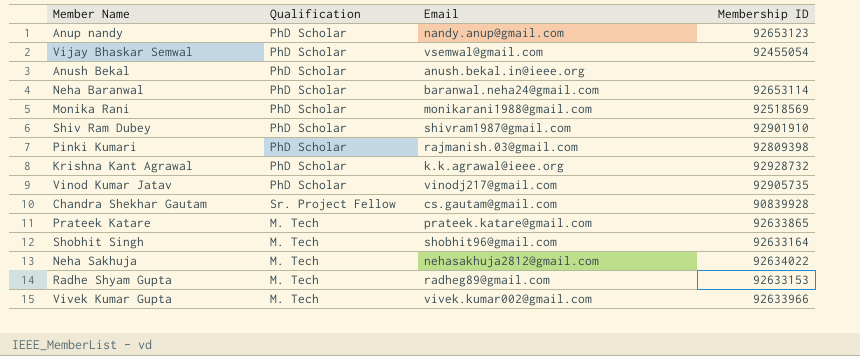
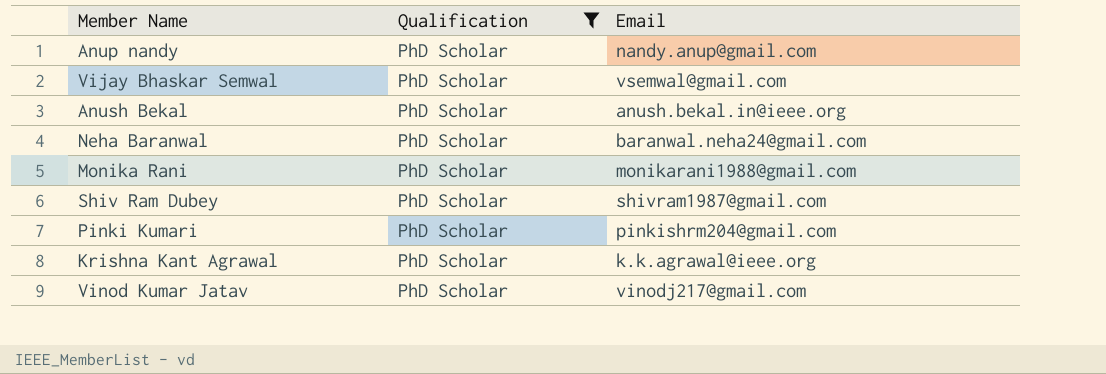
filter: none -> Qualification = PhD Scholar
column Membership ID | position: 4 -> none
Pinki Kumari | Email: rajmanish.03@gmail.com -> pinkishrm204@gmail.com

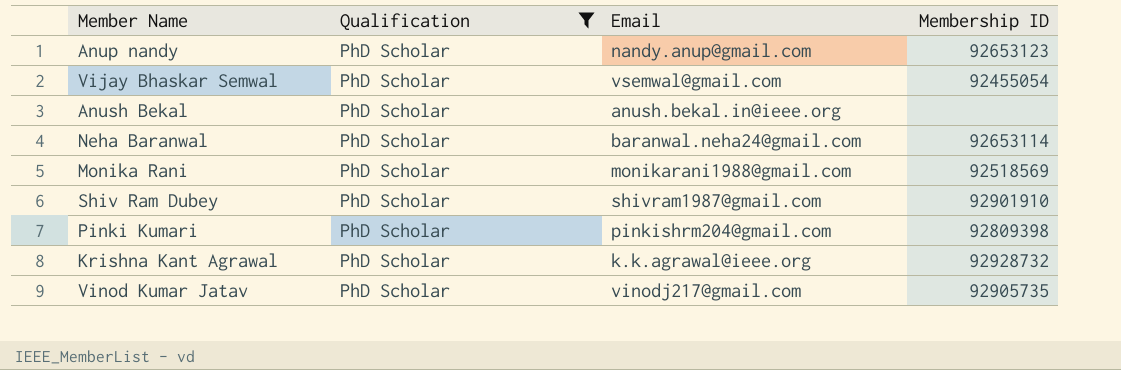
column Membership ID | position: none -> 4

